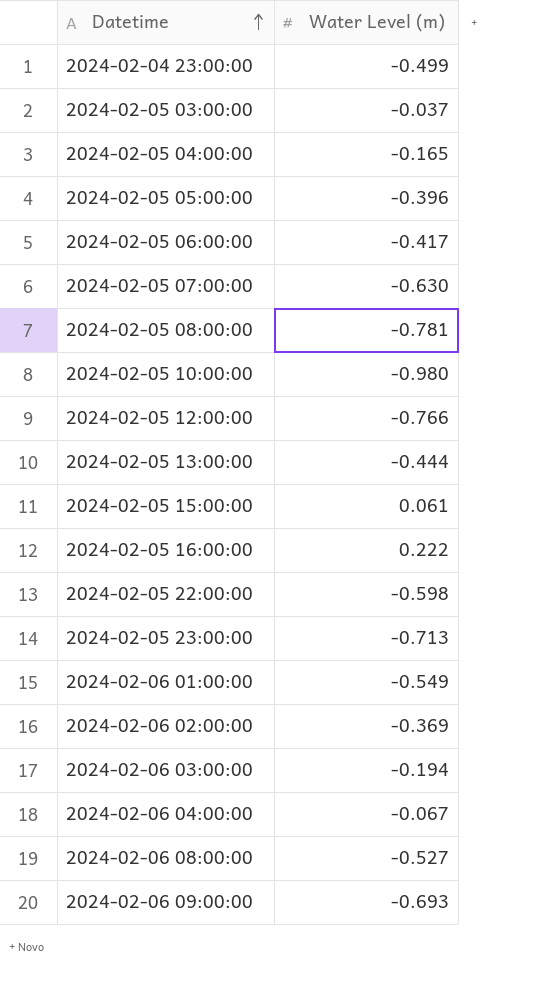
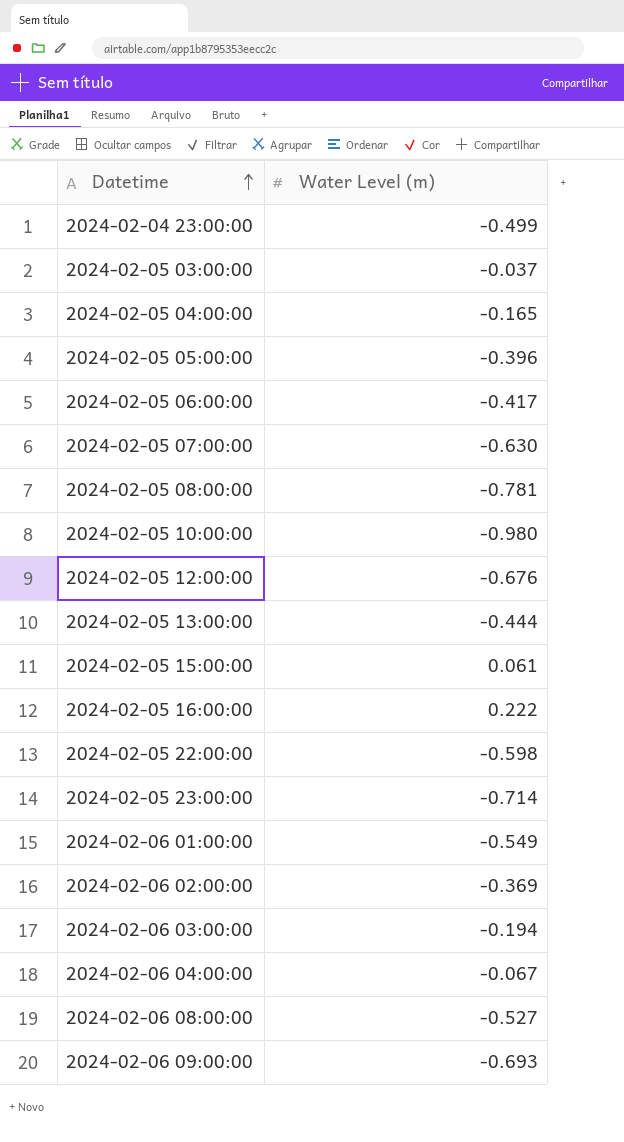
2024-02-05 12:00:00 | Water Level (m): -0.766 -> -0.676
2024-02-05 23:00:00 | Water Level (m): -0.713 -> -0.714

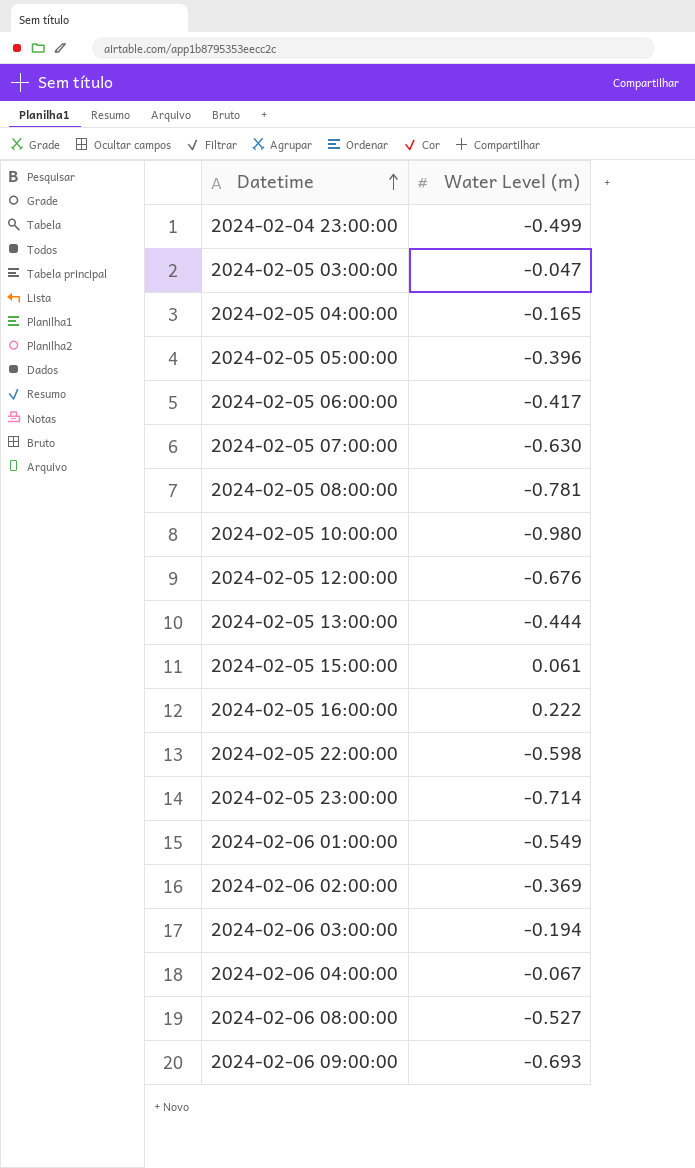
2024-02-05 03:00:00 | Water Level (m): -0.037 -> -0.047

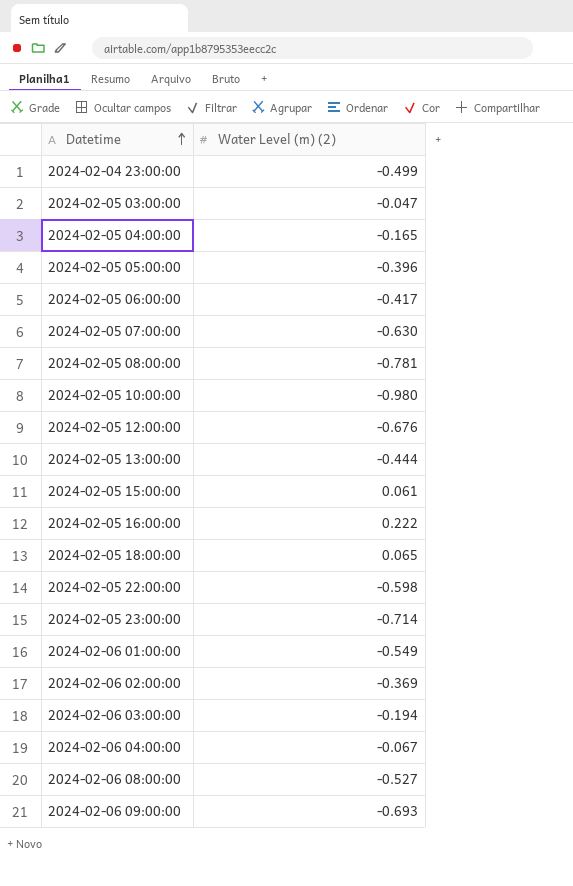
column name: Water Level (m) -> Water Level (m) (2)
row 2024-02-05 18:00:00: none -> 0.065

